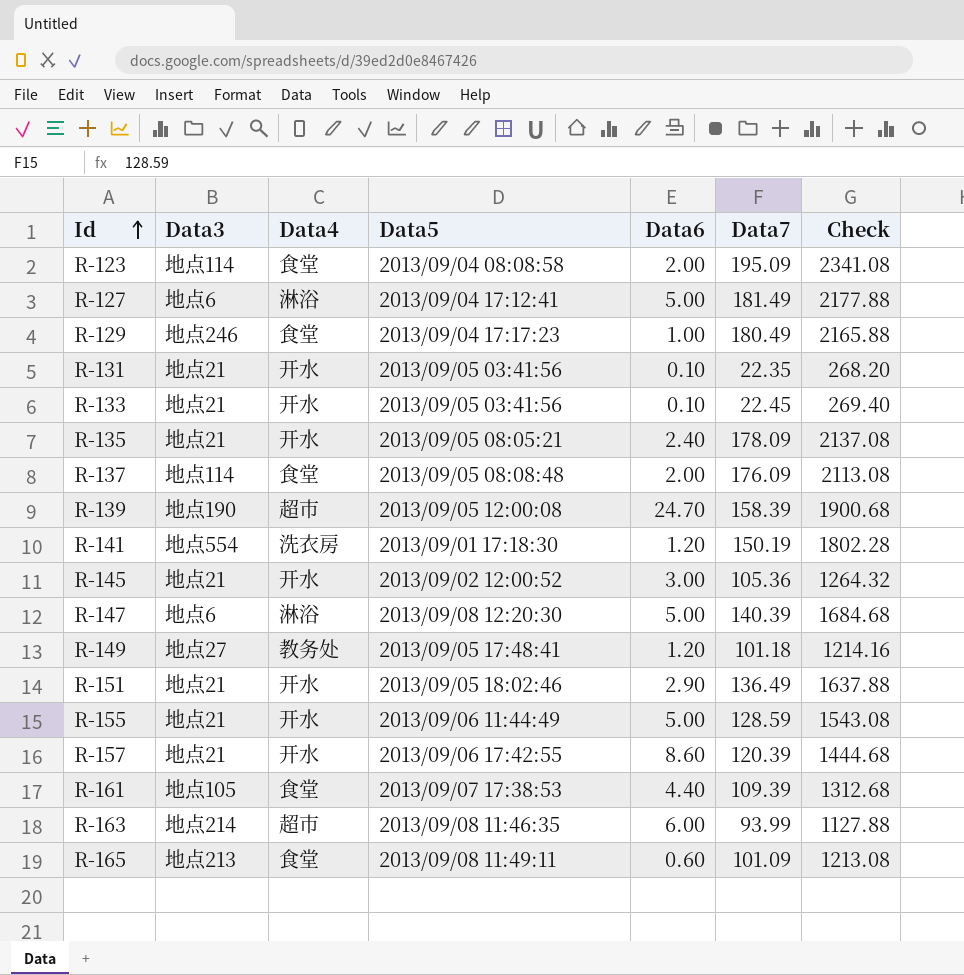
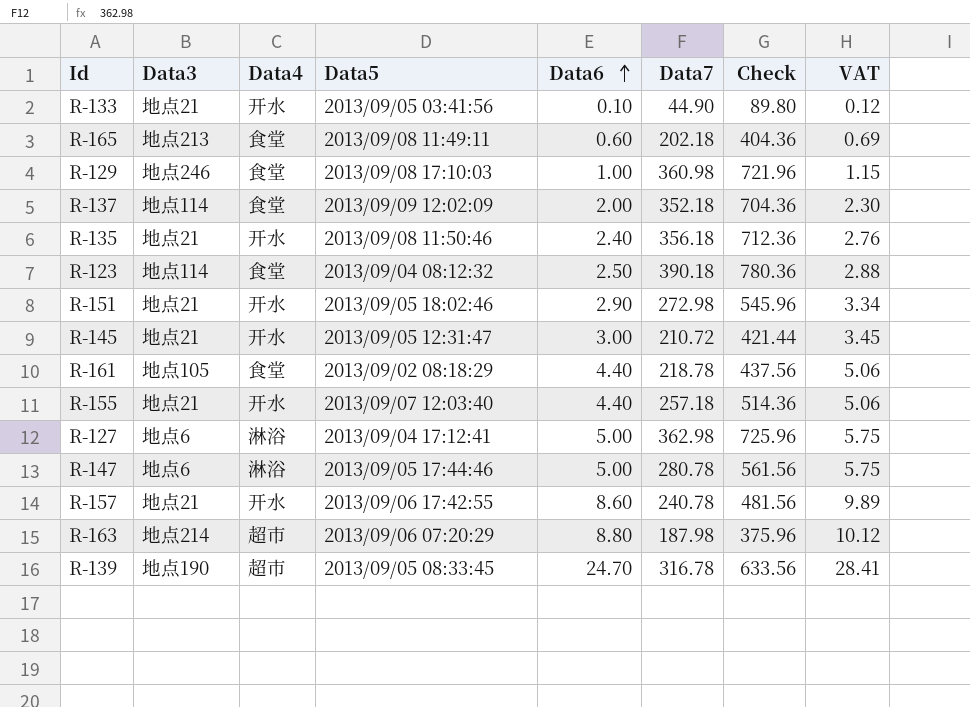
row order: Id ascending -> Data6 ascending
column Check | formula: [Data7] * 12 -> [Data7] * 2
column VAT | formula: none -> [Data6] * 1.15
row R-131: 地点21 | 开水 | 2013/09/05 03:41:56 | 0.10 | 22.35 | 268.20 -> none
row R-141: 地点554 | 洗衣房 | 2013/09/01 17:18:30 | 1.20 | 150.19 | 1802.28 -> none
row R-149: 地点27 | 教务处 | 2013/09/05 17:48:41 | 1.20 | 101.18 | 1214.16 -> none
R-133 | Data7: 22.45 -> 44.90
R-165 | Data7: 101.09 -> 202.18
R-129 | Data5: 2013/09/04 17:17:23 -> 2013/09/08 17:10:03
R-129 | Data7: 180.49 -> 360.98
R-137 | Data5: 2013/09/05 08:08:48 -> 2013/09/09 12:02:09
R-137 | Data7: 176.09 -> 352.18
R-135 | Data5: 2013/09/05 08:05:21 -> 2013/09/08 11:50:46
R-135 | Data7: 178.09 -> 356.18
R-123 | Data5: 2013/09/04 08:08:58 -> 2013/09/04 08:12:32
R-123 | Data6: 2.00 -> 2.50
R-123 | Data7: 195.09 -> 390.18
R-151 | Data7: 136.49 -> 272.98
R-145 | Data5: 2013/09/02 12:00:52 -> 2013/09/05 12:31:47
R-145 | Data7: 105.36 -> 210.72
R-161 | Data5: 2013/09/07 17:38:53 -> 2013/09/02 08:18:29
R-161 | Data7: 109.39 -> 218.78
R-155 | Data5: 2013/09/06 11:44:49 -> 2013/09/07 12:03:40
R-155 | Data6: 5.00 -> 4.40
R-155 | Data7: 128.59 -> 257.18
R-127 | Data7: 181.49 -> 362.98
R-147 | Data5: 2013/09/08 12:20:30 -> 2013/09/05 17:44:46
R-147 | Data7: 140.39 -> 280.78
R-157 | Data7: 120.39 -> 240.78
R-163 | Data5: 2013/09/08 11:46:35 -> 2013/09/06 07:20:29
R-163 | Data6: 6.00 -> 8.80
R-163 | Data7: 93.99 -> 187.98
R-139 | Data5: 2013/09/05 12:00:08 -> 2013/09/05 08:33:45
R-139 | Data7: 158.39 -> 316.78

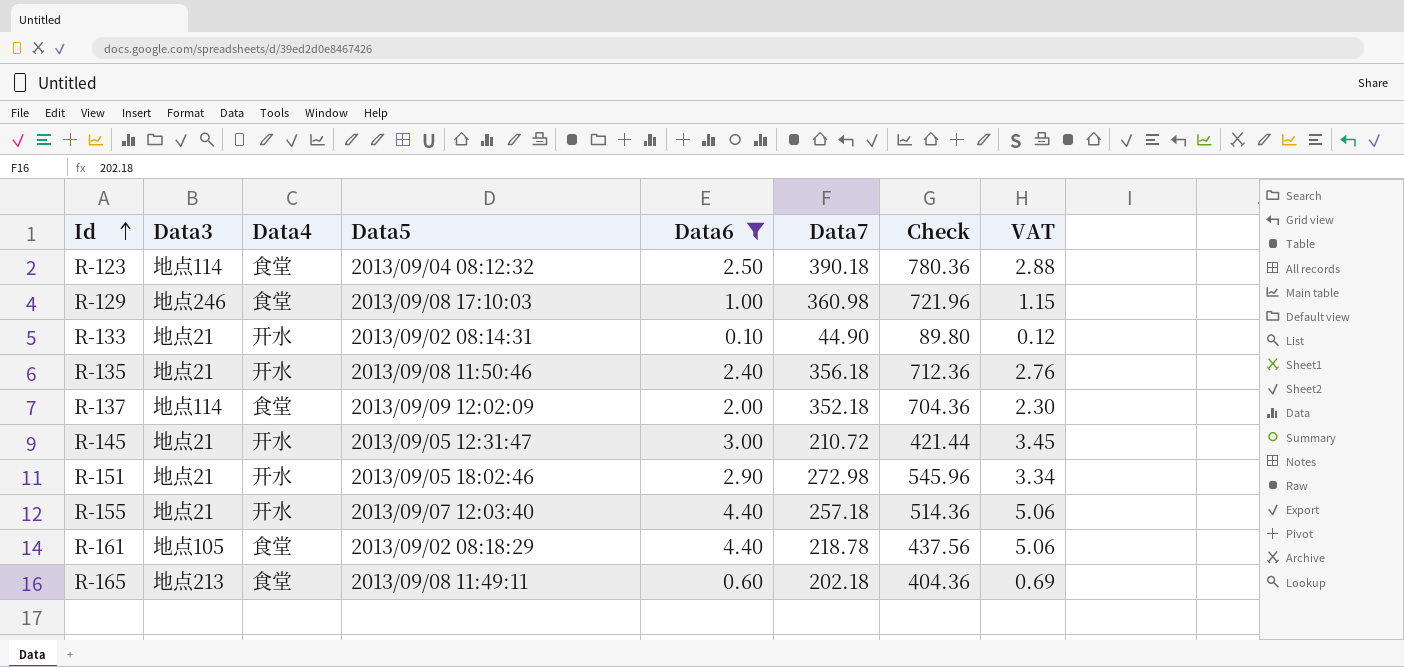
filter: none -> Data6 <= 4.40
row order: Data6 ascending -> Id ascending
R-133 | Data5: 2013/09/05 03:41:56 -> 2013/09/02 08:14:31

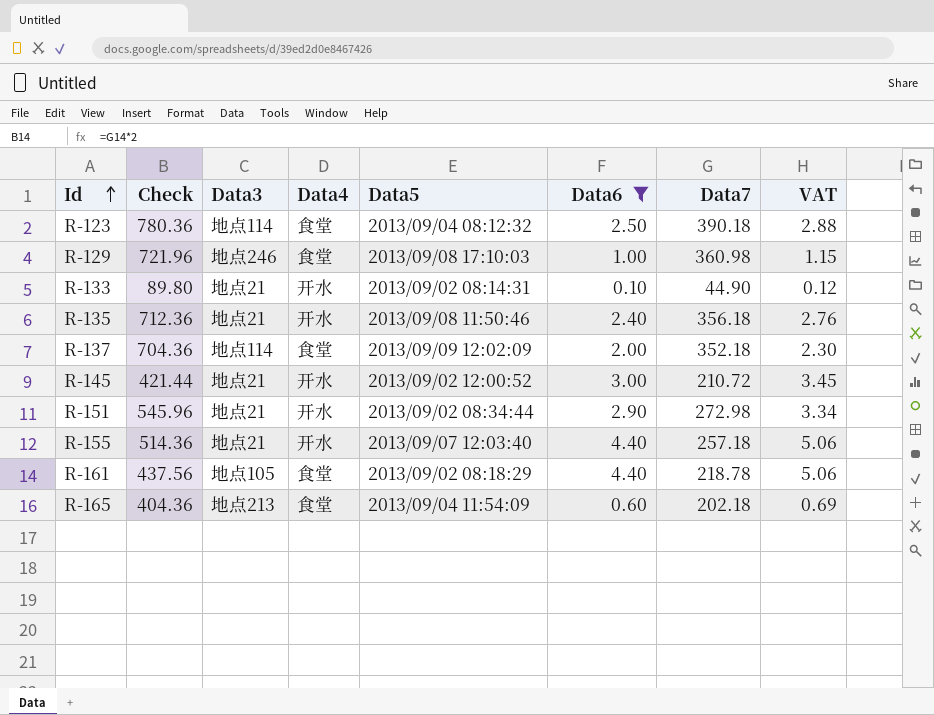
column Check | position: 7 -> 2
R-145 | Data5: 2013/09/05 12:31:47 -> 2013/09/02 12:00:52
R-151 | Data5: 2013/09/05 18:02:46 -> 2013/09/02 08:34:44
R-165 | Data5: 2013/09/08 11:49:11 -> 2013/09/04 11:54:09

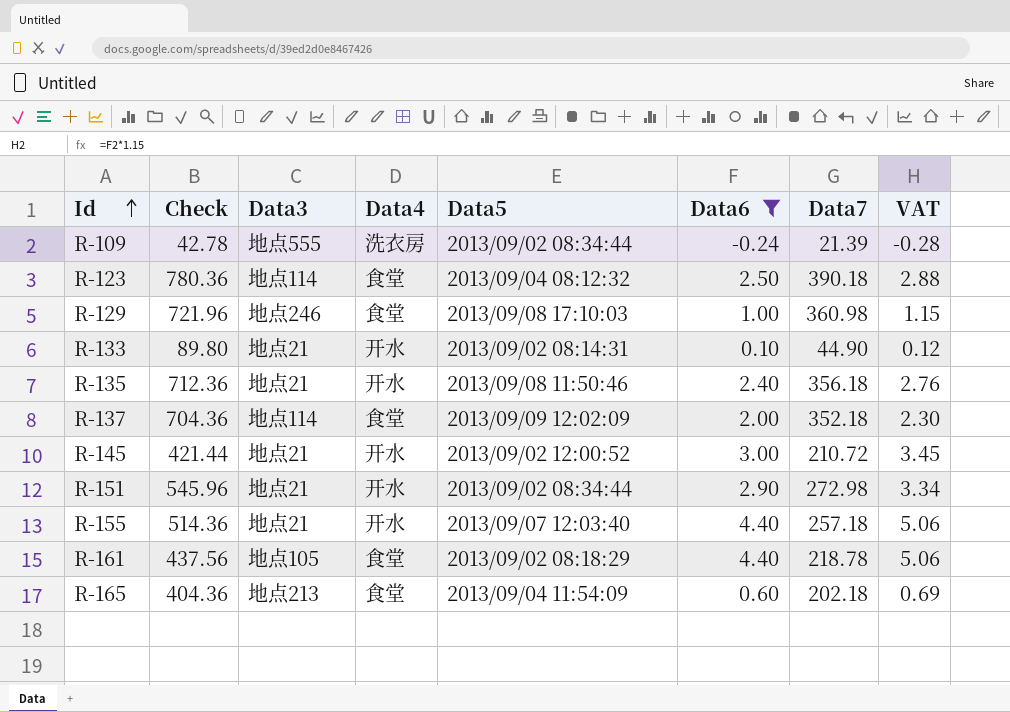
row R-109: none -> 42.78 | 地点555 | 洗衣房 | 2013/09/02 08:34:44 | -0.24 | 21.39 | -0.28

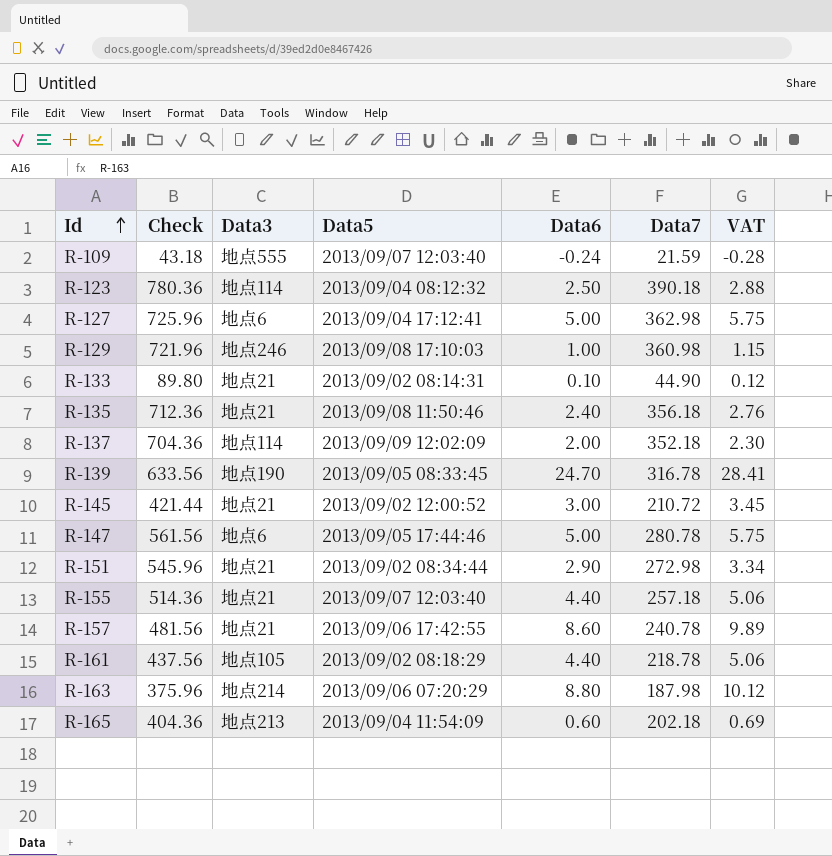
filter: Data6 <= 4.40 -> none
column Data4 | position: 4 -> none
R-109 | Check: 42.78 -> 43.18
R-109 | Data5: 2013/09/02 08:34:44 -> 2013/09/07 12:03:40
R-109 | Data7: 21.39 -> 21.59

